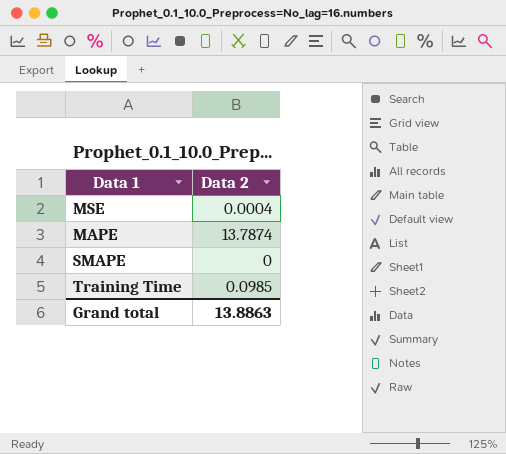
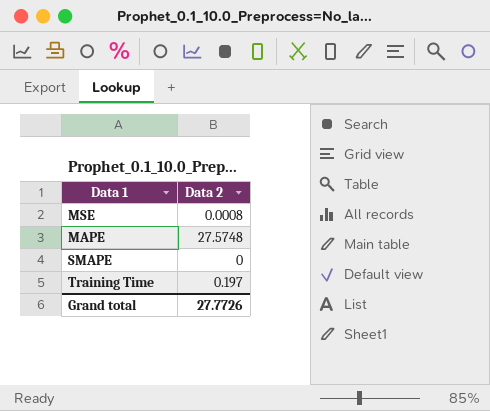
MSE | Data 2: 0.0004 -> 0.0008
MAPE | Data 2: 13.7874 -> 27.5748
Training Time | Data 2: 0.0985 -> 0.197
Grand total | Data 2: 13.8863 -> 27.7726

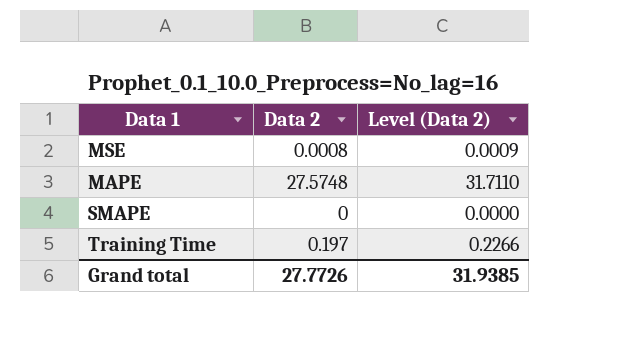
column Level (Data 2) | formula: none -> [Data 2] * 1.15

